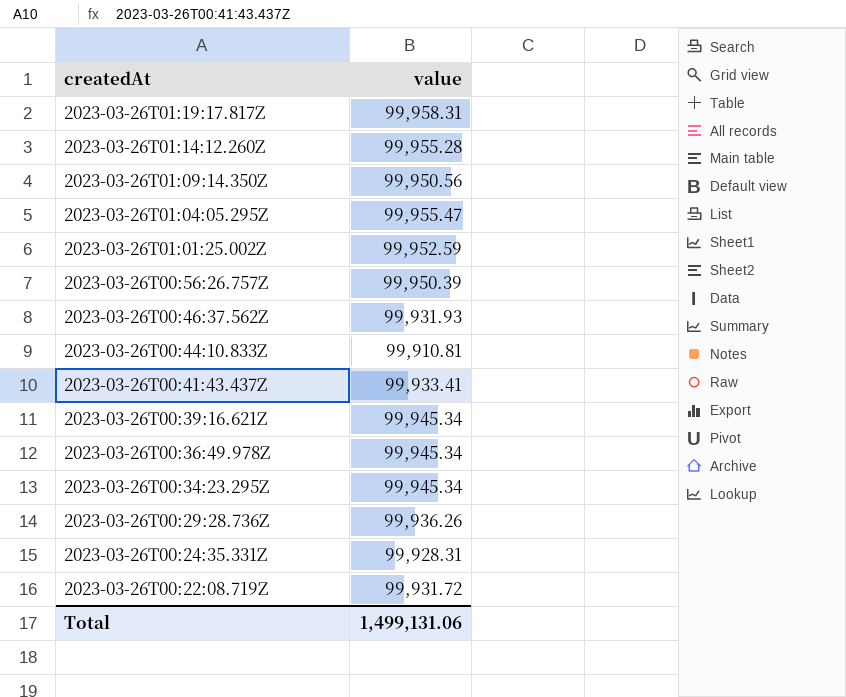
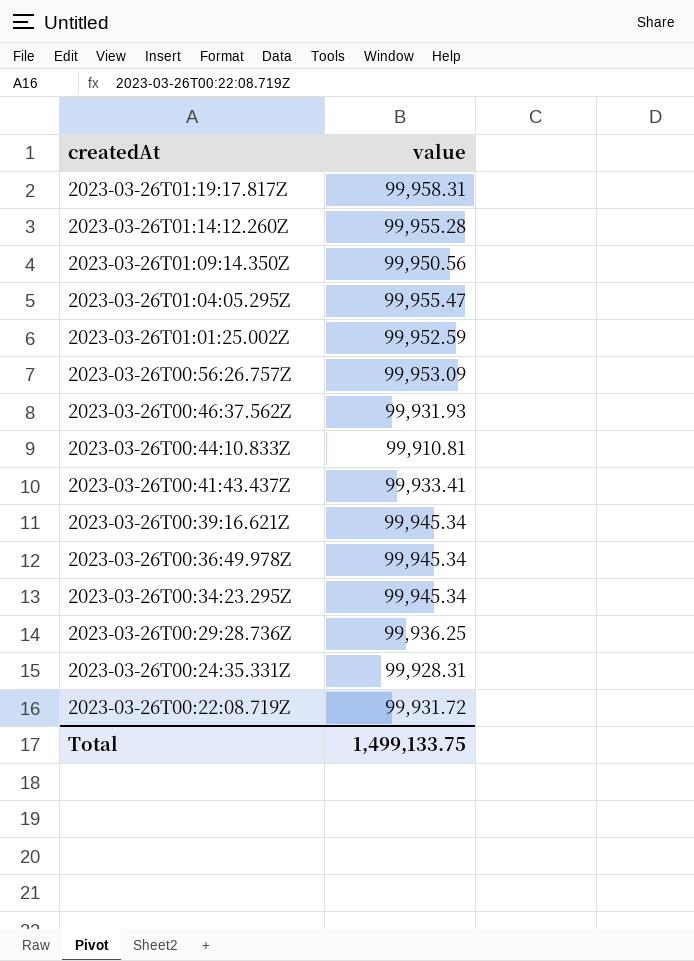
2023-03-26T00:56:26.757Z | value: 99,950.39 -> 99,953.09
2023-03-26T00:29:28.736Z | value: 99,936.26 -> 99,936.25
Total | value: 1,499,131.06 -> 1,499,133.75

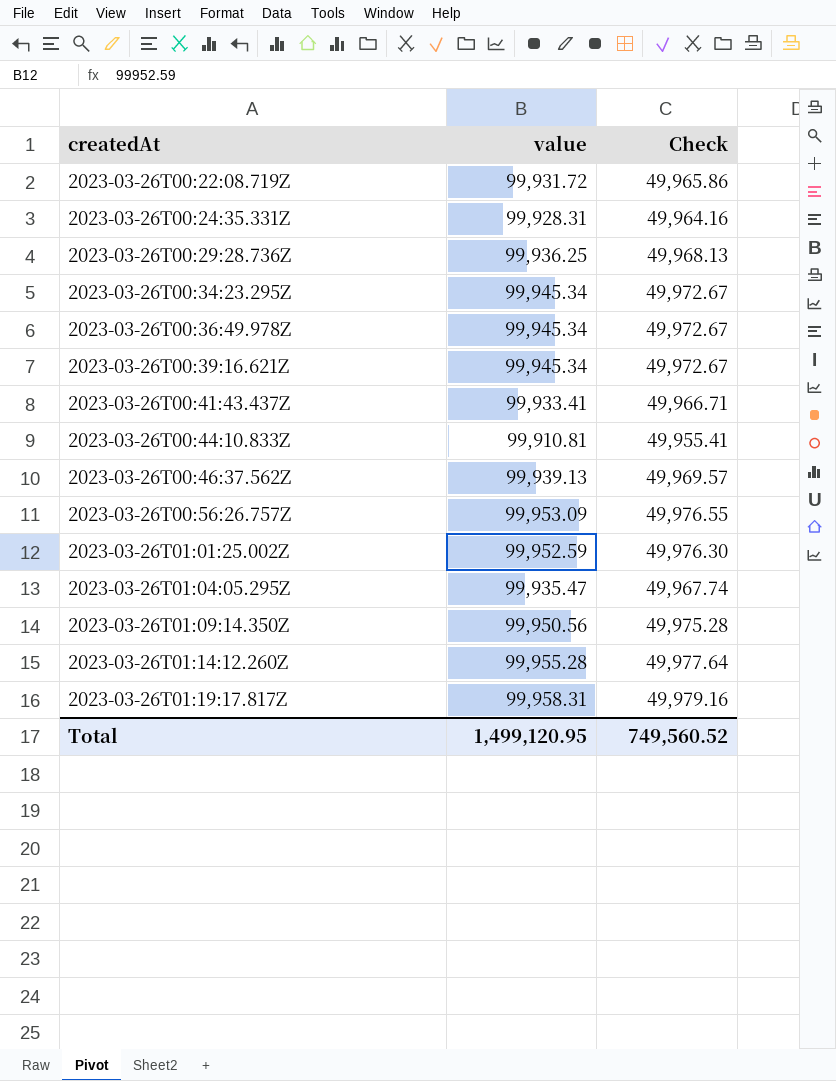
row order: createdAt descending -> createdAt ascending
column Check | formula: none -> [value] * 0.5
2023-03-26T00:46:37.562Z | value: 99,931.93 -> 99,939.13
2023-03-26T01:04:05.295Z | value: 99,955.47 -> 99,935.47
Total | value: 1,499,133.75 -> 1,499,120.95

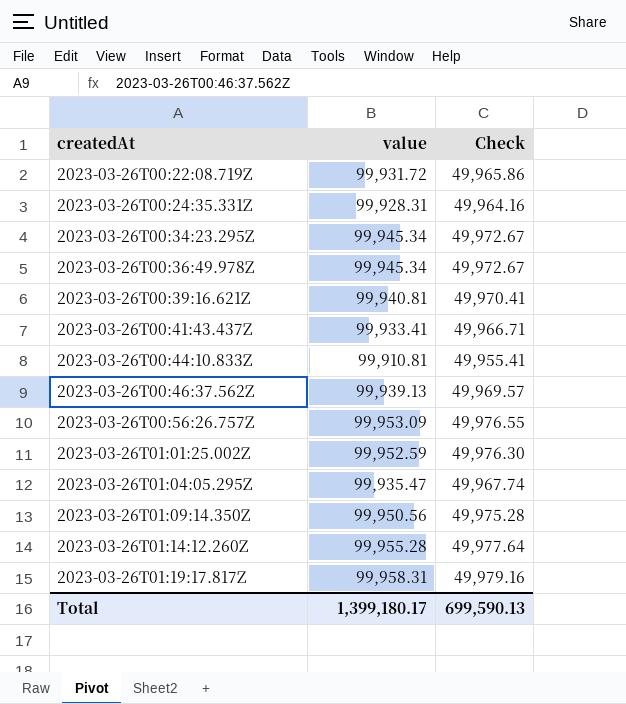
row 2023-03-26T00:29:28.736Z: 99,936.25 | 49,968.13 -> none
2023-03-26T00:39:16.621Z | value: 99,945.34 -> 99,940.81
2023-03-26T00:39:16.621Z | Check: 49,972.67 -> 49,970.41
Total | value: 1,499,120.95 -> 1,399,180.17
Total | Check: 749,560.52 -> 699,590.13

